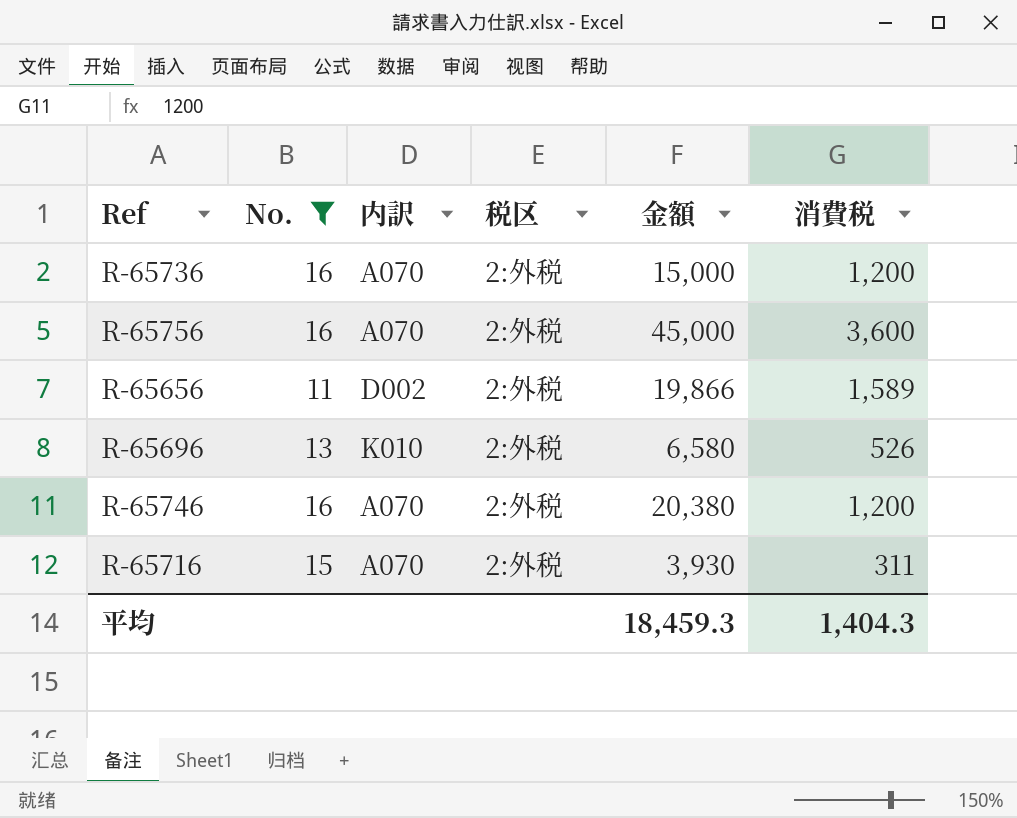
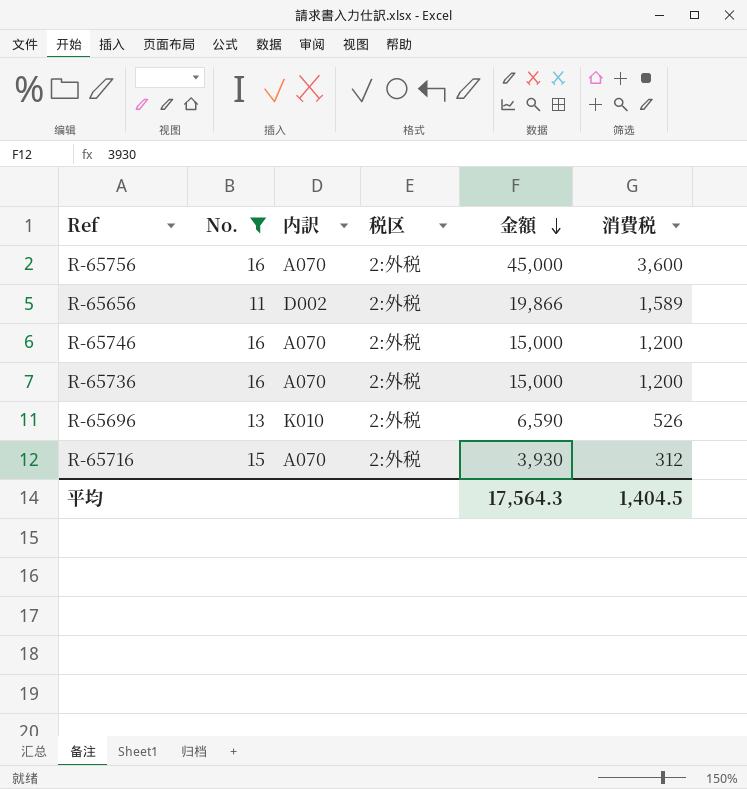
row order: none -> 金額 descending
R-65746 | 金額: 20,380 -> 15,000
R-65696 | 金額: 6,580 -> 6,590
R-65716 | 消費税: 311 -> 312
平均 | 金額: 18,459.3 -> 17,564.3
平均 | 消費税: 1,404.3 -> 1,404.5

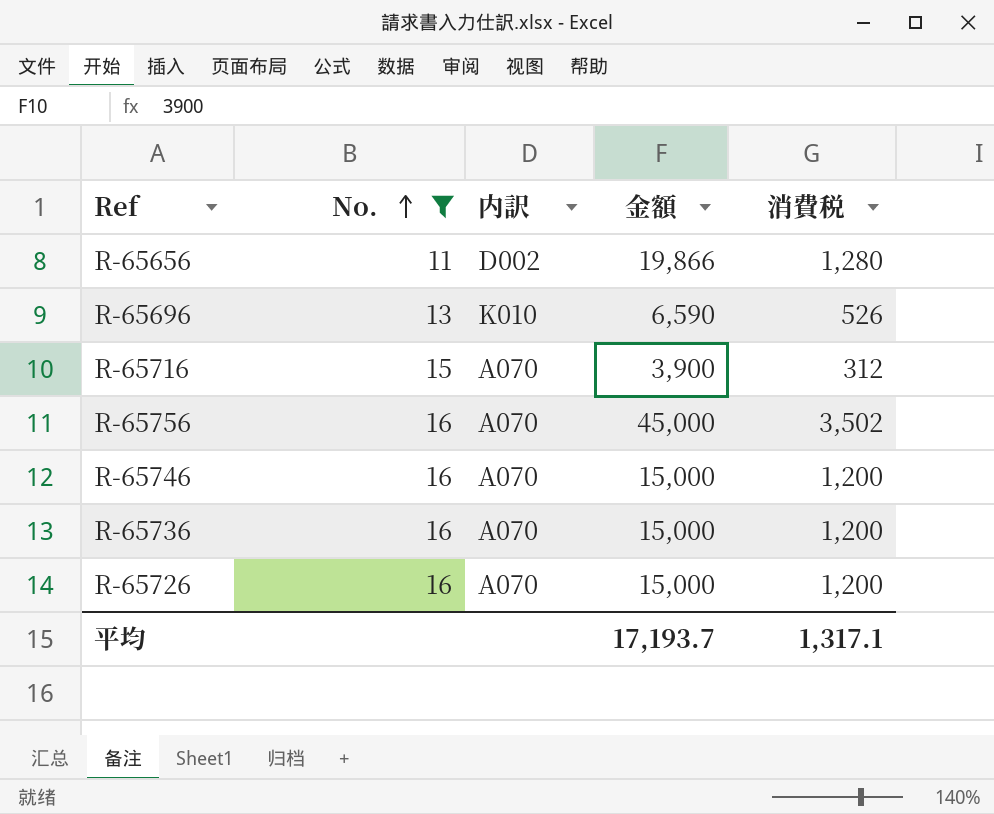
row order: 金額 descending -> No. ascending
column 税区 | position: 4 -> none
R-65656 | 消費税: 1,589 -> 1,280
R-65716 | 金額: 3,930 -> 3,900
R-65756 | 消費税: 3,600 -> 3,502
row R-65726: none -> 16 | A070 | 15,000 | 1,200
平均 | 金額: 17,564.3 -> 17,193.7
平均 | 消費税: 1,404.5 -> 1,317.1

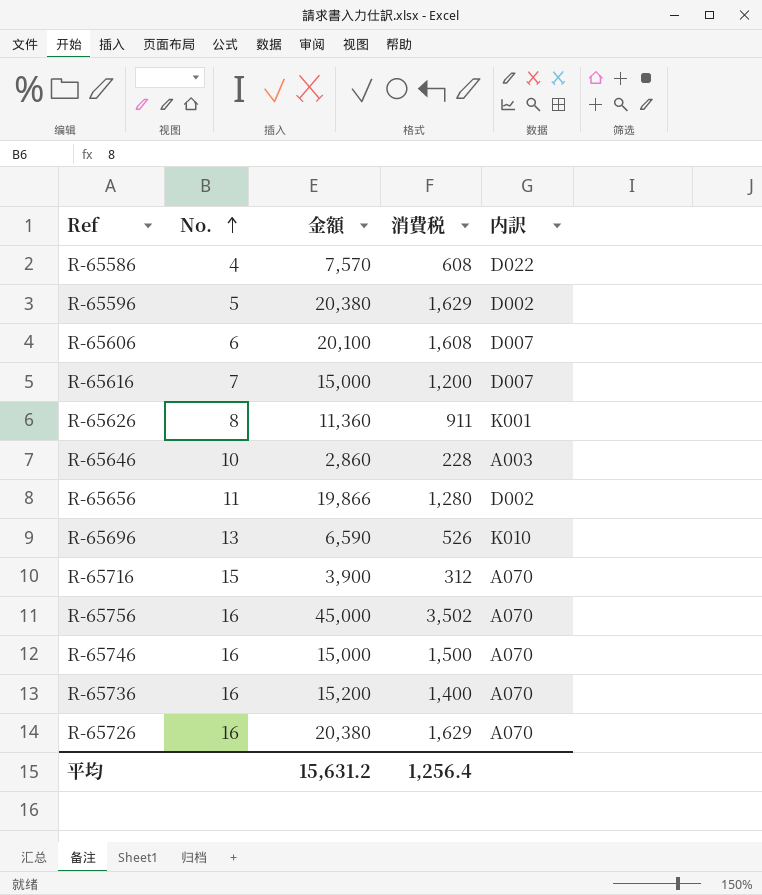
filter: No. >= 11 -> none
column 内訳 | position: 3 -> 5
R-65746 | 消費税: 1,200 -> 1,500
R-65736 | 金額: 15,000 -> 15,200
R-65736 | 消費税: 1,200 -> 1,400
R-65726 | 金額: 15,000 -> 20,380
R-65726 | 消費税: 1,200 -> 1,629
平均 | 金額: 17,193.7 -> 15,631.2
平均 | 消費税: 1,317.1 -> 1,256.4

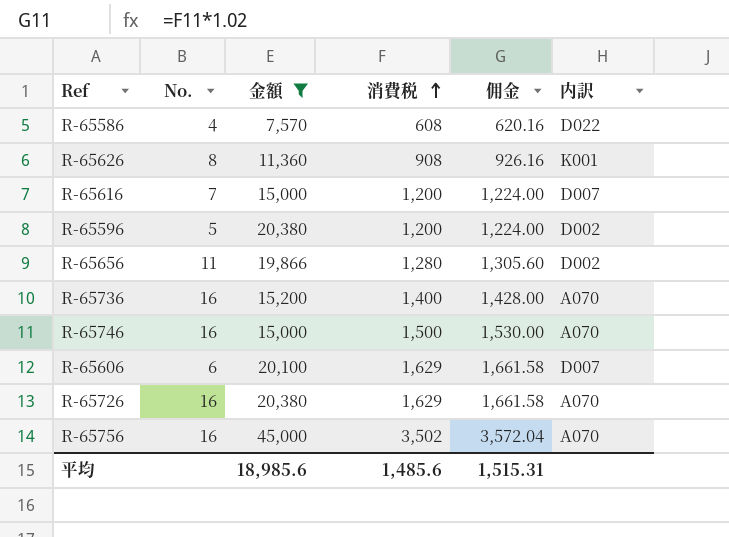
filter: none -> 金額 >= 7,570
row order: No. ascending -> 消費税 ascending
column 佣金 | formula: none -> [消費税] * 1.02
R-65626 | 消費税: 911 -> 908
R-65596 | 消費税: 1,629 -> 1,200
R-65606 | 消費税: 1,608 -> 1,629
平均 | 金額: 15,631.2 -> 18,985.6
平均 | 消費税: 1,256.4 -> 1,485.6

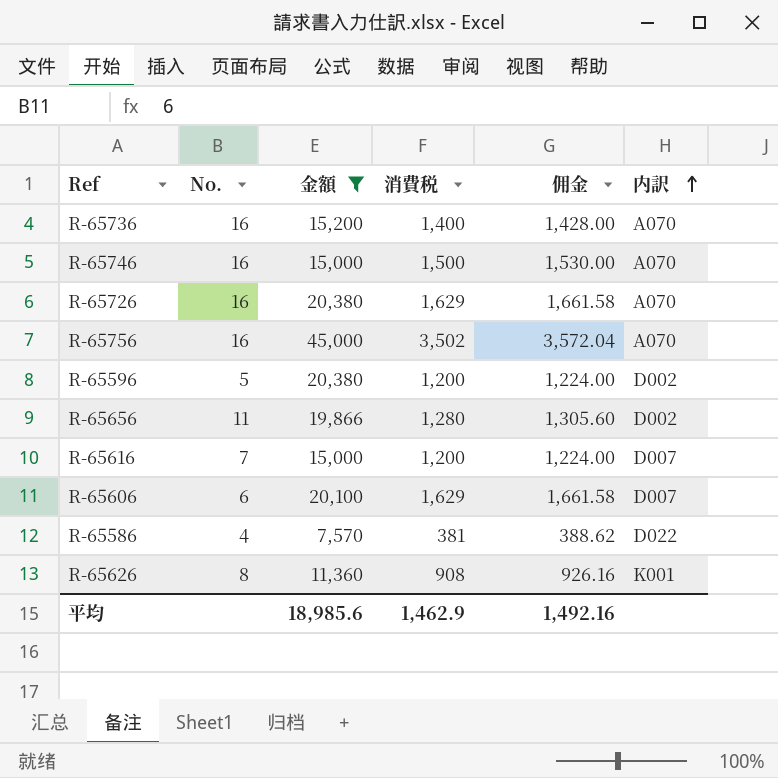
row order: 消費税 ascending -> 内訳 ascending
R-65586 | 消費税: 608 -> 381
R-65586 | 佣金: 620.16 -> 388.62
平均 | 消費税: 1,485.6 -> 1,462.9
平均 | 佣金: 1,515.31 -> 1,492.16

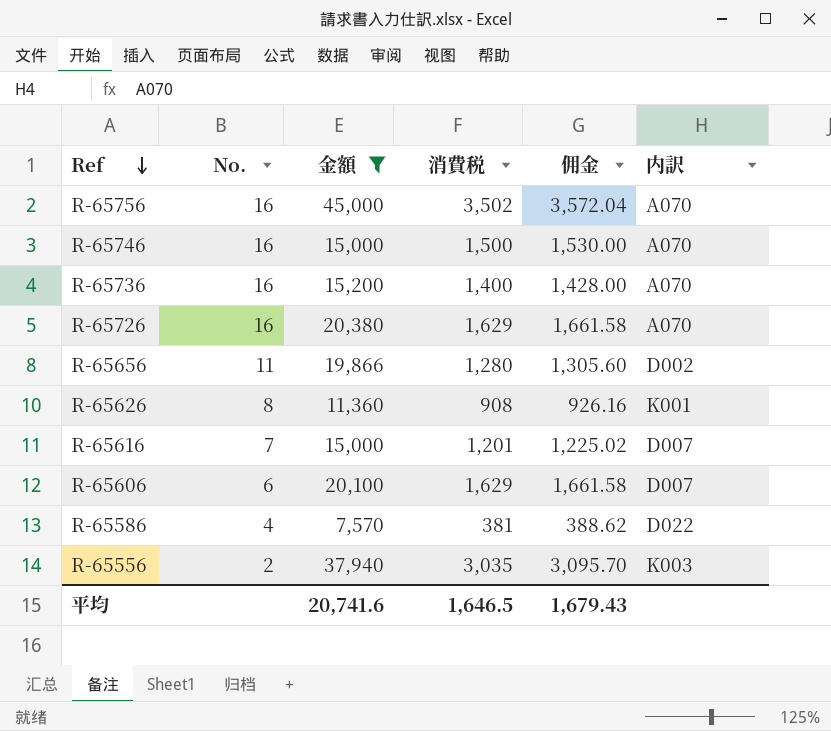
row order: 内訳 ascending -> Ref descending
row R-65596: 5 | 20,380 | 1,200 | 1,224.00 | D002 -> none
R-65616 | 消費税: 1,200 -> 1,201
R-65616 | 佣金: 1,224.00 -> 1,225.02
row R-65556: none -> 2 | 37,940 | 3,035 | 3,095.70 | K003
平均 | 金額: 18,985.6 -> 20,741.6
平均 | 消費税: 1,462.9 -> 1,646.5
平均 | 佣金: 1,492.16 -> 1,679.43

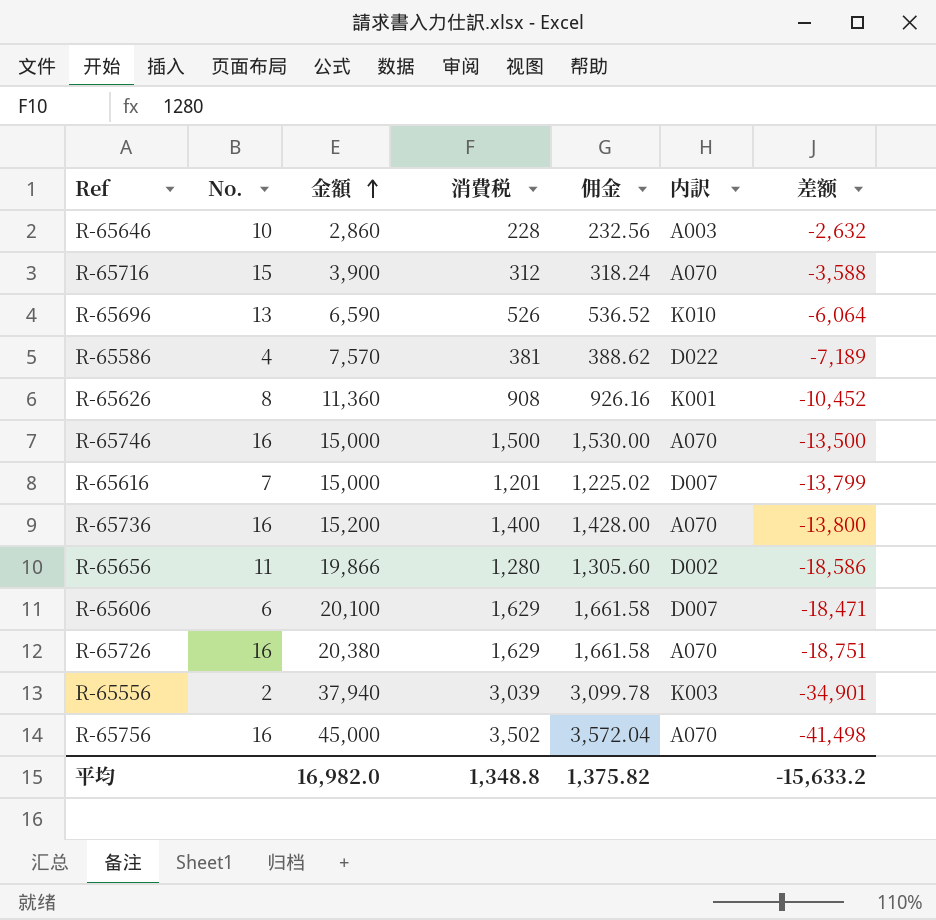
filter: 金額 >= 7,570 -> none
row order: Ref descending -> 金額 ascending
column 差额 | formula: none -> [消費税] - [金額]
R-65556 | 消費税: 3,035 -> 3,039
R-65556 | 佣金: 3,095.70 -> 3,099.78
平均 | 金額: 20,741.6 -> 16,982.0
平均 | 消費税: 1,646.5 -> 1,348.8
平均 | 佣金: 1,679.43 -> 1,375.82

